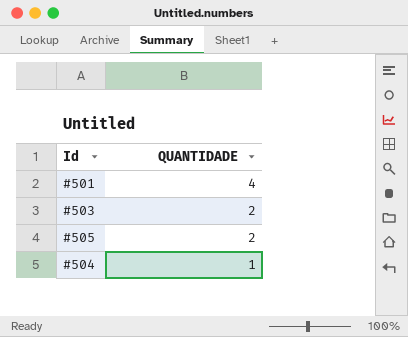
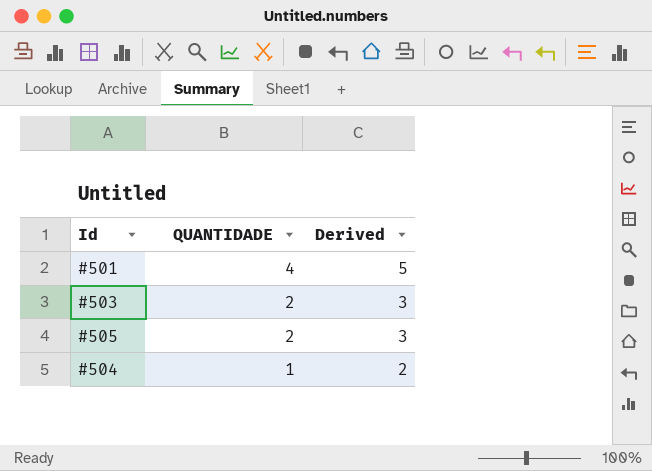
column Derived | formula: none -> [QUANTIDADE] + 1

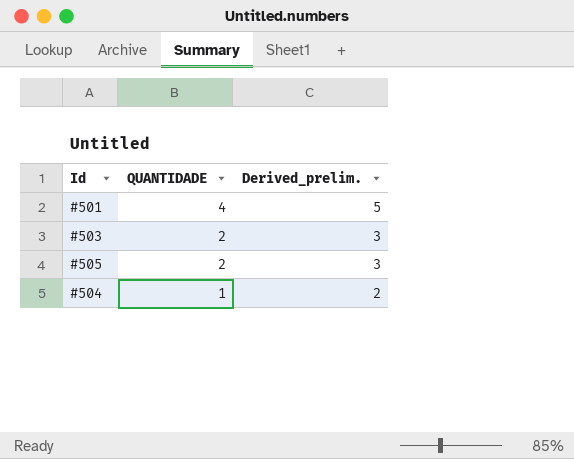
column name: Derived -> Derived_prelim.

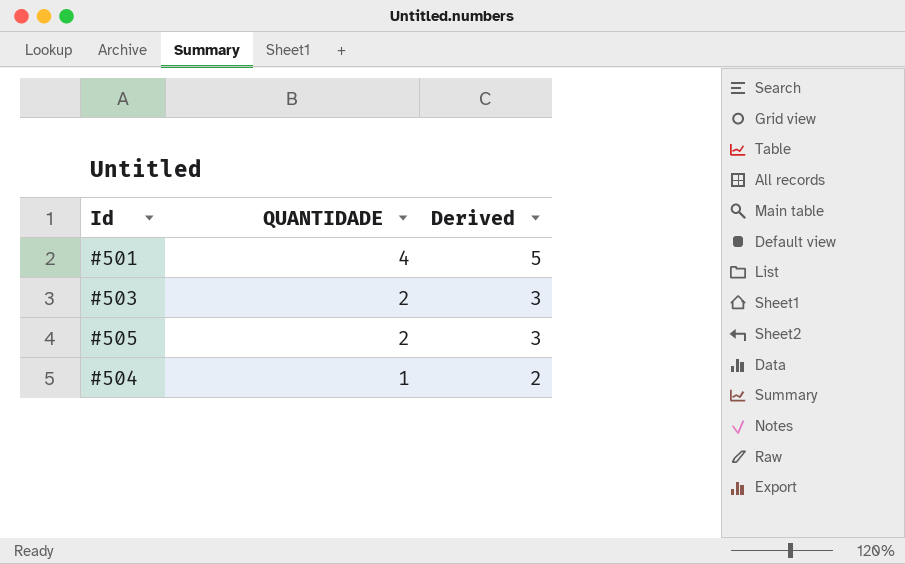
column name: Derived_prelim. -> Derived

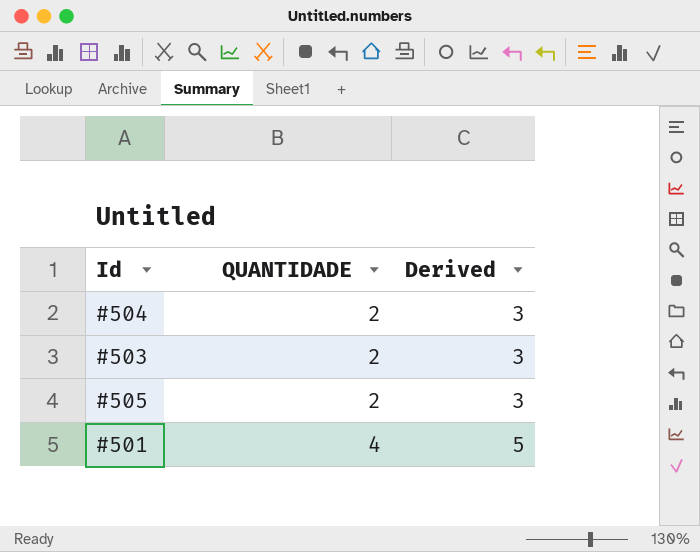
row order: QUANTIDADE descending -> QUANTIDADE ascending
#504 | QUANTIDADE: 1 -> 2
#504 | Derived: 2 -> 3

